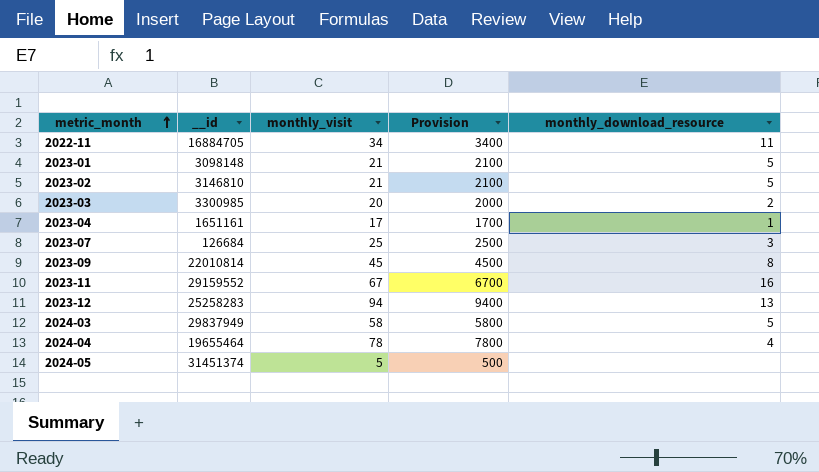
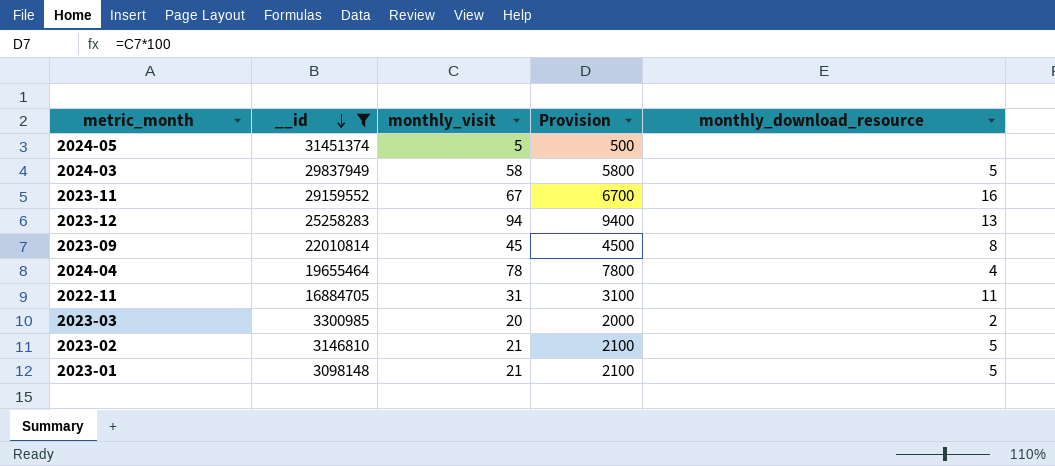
filter: none -> __id >= 3098148
row order: metric_month ascending -> __id descending
2022-11 | monthly_visit: 34 -> 31
2022-11 | Provision: 3400 -> 3100

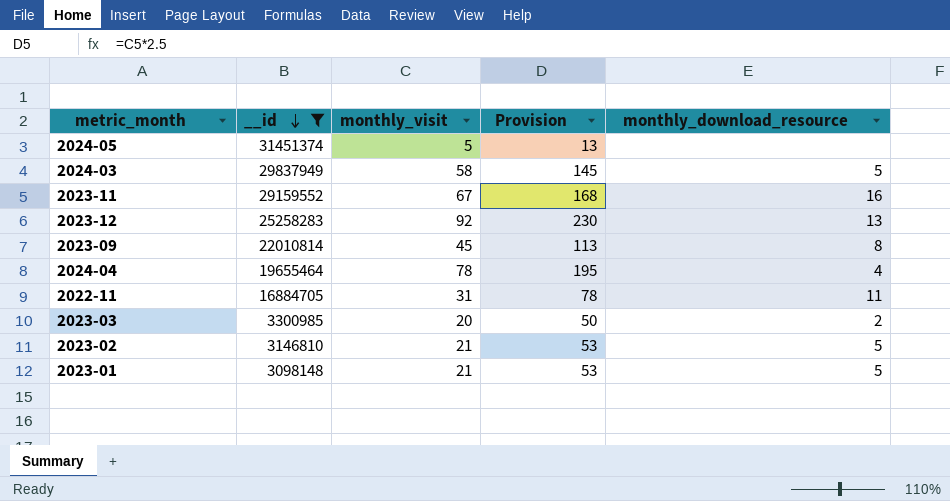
column Provision | formula: [monthly_visit] * 100 -> [monthly_visit] * 2.5
2023-12 | monthly_visit: 94 -> 92

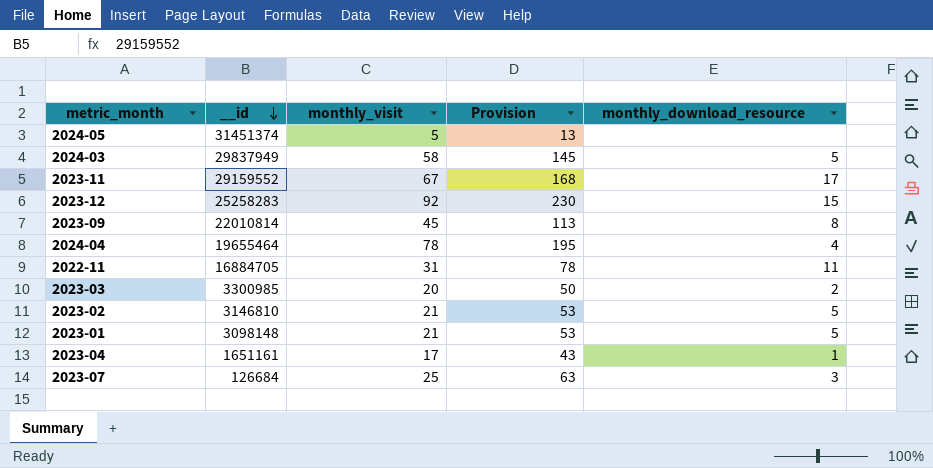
filter: __id >= 3098148 -> none
2023-11 | monthly_download_resource: 16 -> 17
2023-12 | monthly_download_resource: 13 -> 15

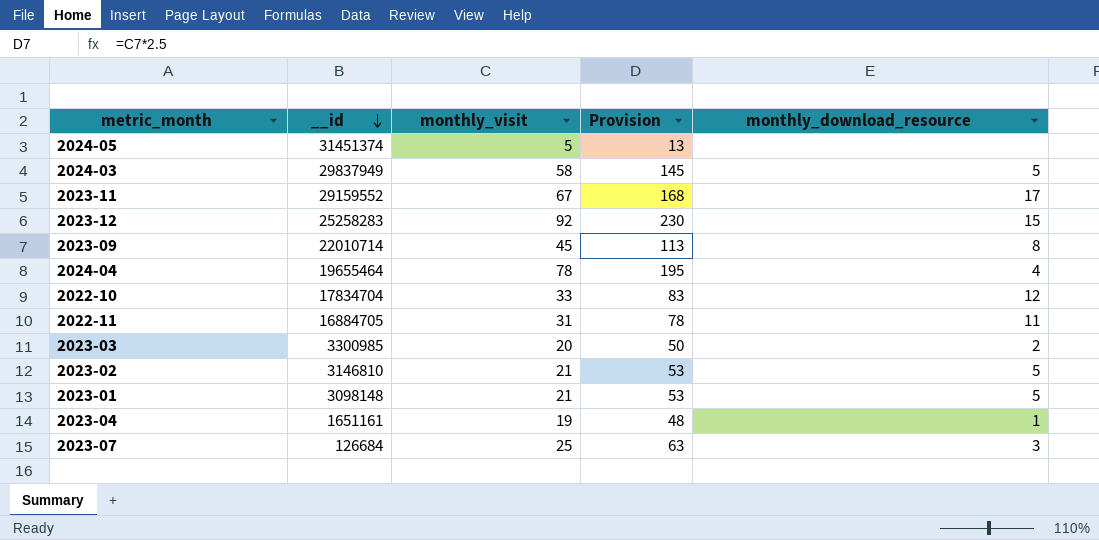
2023-09 | __id: 22010814 -> 22010714
row 2022-10: none -> 17834704 | 33 | 83 | 12
2023-04 | monthly_visit: 17 -> 19
2023-04 | Provision: 43 -> 48

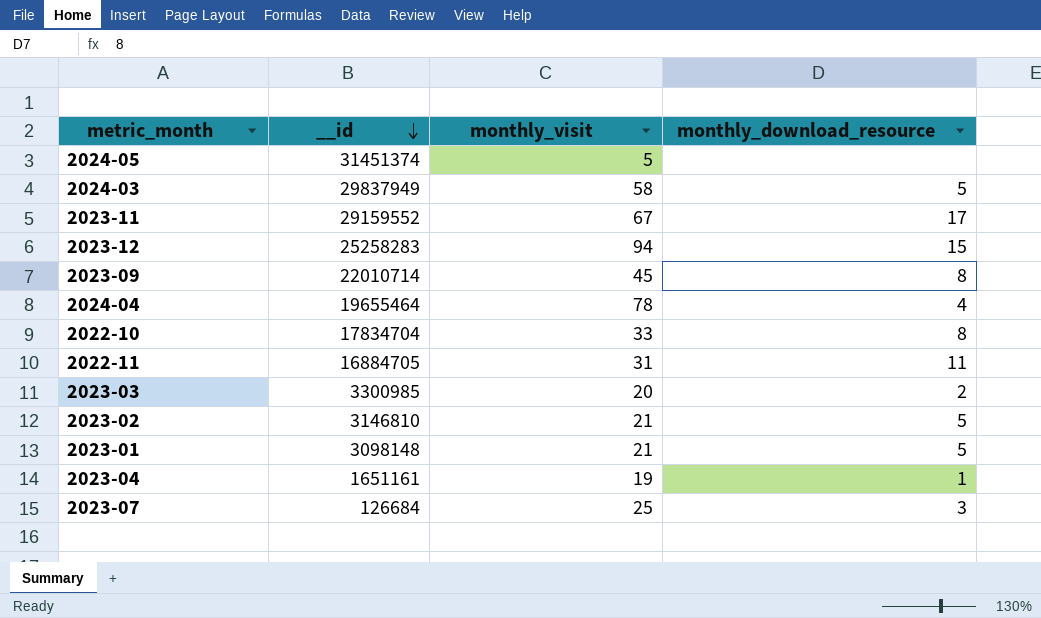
column Provision | formula: [monthly_visit] * 2.5 -> none
2023-12 | monthly_visit: 92 -> 94
2022-10 | monthly_download_resource: 12 -> 8

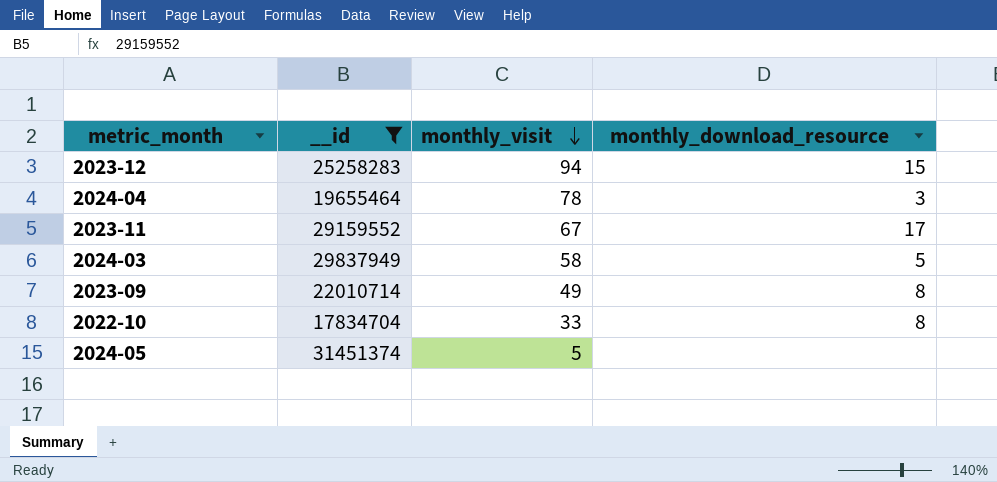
filter: none -> __id >= 17834704
row order: __id descending -> monthly_visit descending
2024-04 | monthly_download_resource: 4 -> 3
2023-09 | monthly_visit: 45 -> 49

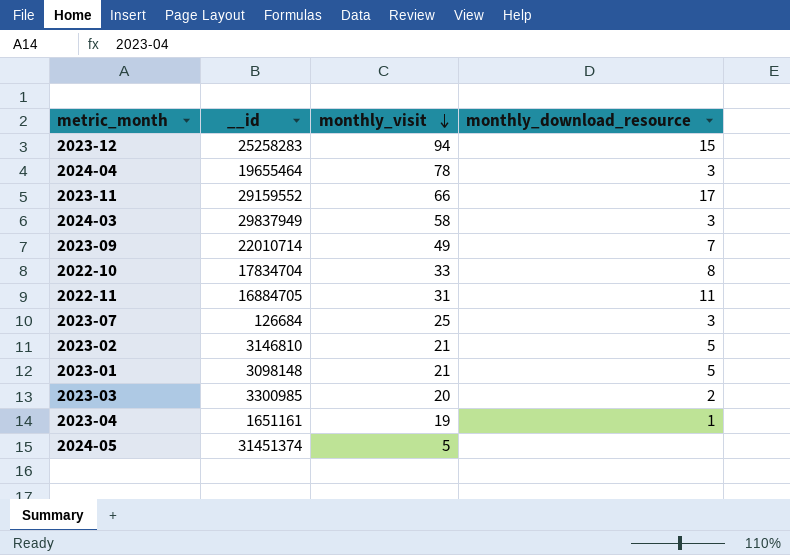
filter: __id >= 17834704 -> none
2023-11 | monthly_visit: 67 -> 66
2024-03 | monthly_download_resource: 5 -> 3
2023-09 | monthly_download_resource: 8 -> 7

